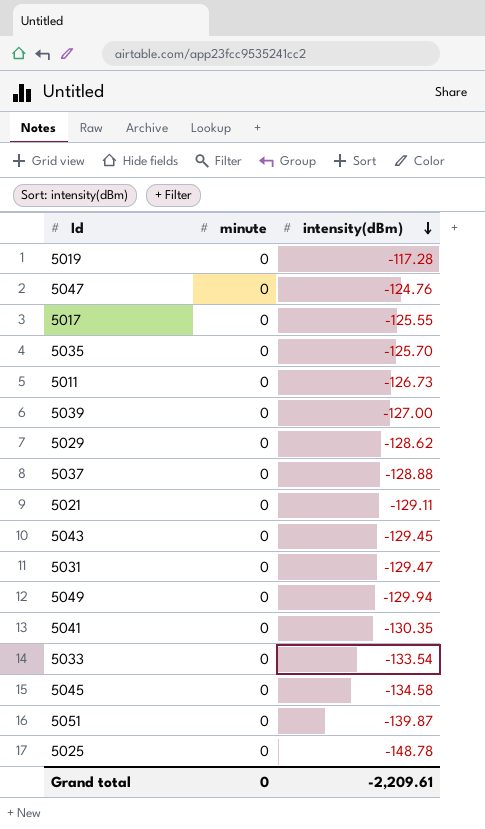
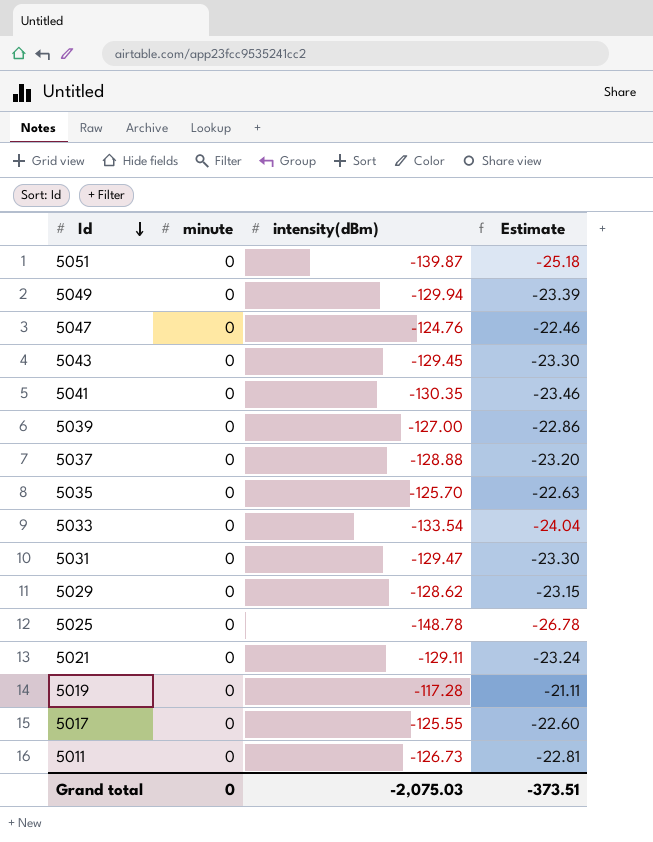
row order: intensity(dBm) descending -> Id descending
column Estimate | formula: none -> [intensity(dBm)] * 0.18
row 5045: 0 | -134.58 -> none
Grand total | intensity(dBm): -2,209.61 -> -2,075.03

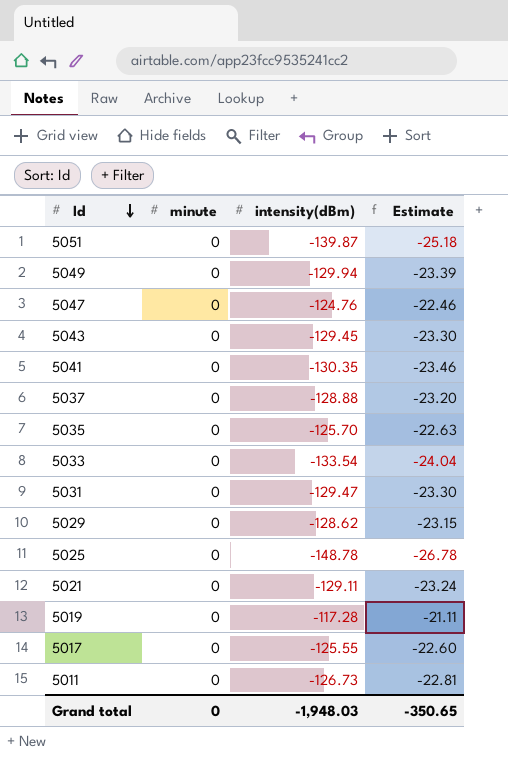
row 5039: 0 | -127.00 | -22.86 -> none
Grand total | intensity(dBm): -2,075.03 -> -1,948.03
Grand total | Estimate: -373.51 -> -350.65

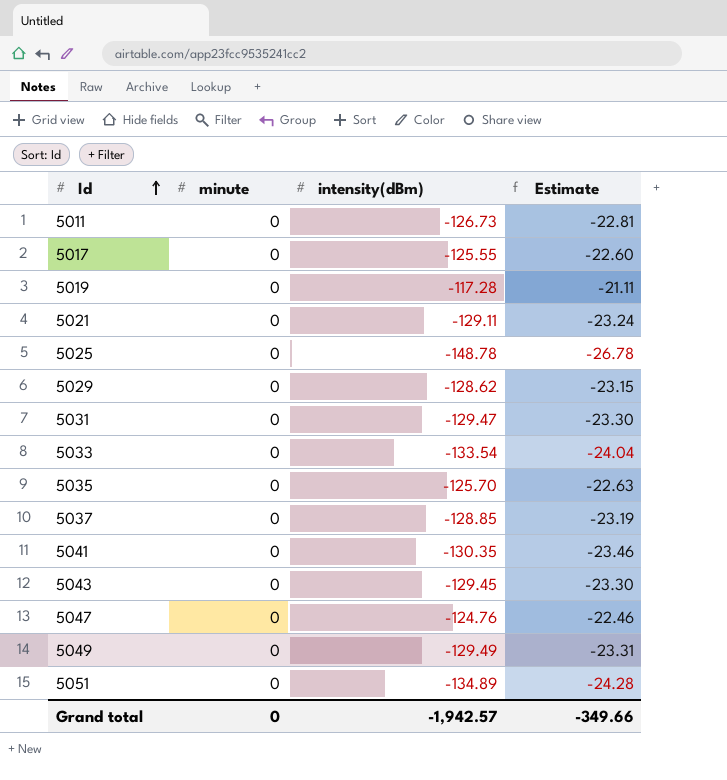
row order: Id descending -> Id ascending
5037 | intensity(dBm): -128.88 -> -128.85
5037 | Estimate: -23.20 -> -23.19
5049 | intensity(dBm): -129.94 -> -129.49
5049 | Estimate: -23.39 -> -23.31
5051 | intensity(dBm): -139.87 -> -134.89
5051 | Estimate: -25.18 -> -24.28
Grand total | intensity(dBm): -1,948.03 -> -1,942.57
Grand total | Estimate: -350.65 -> -349.66

